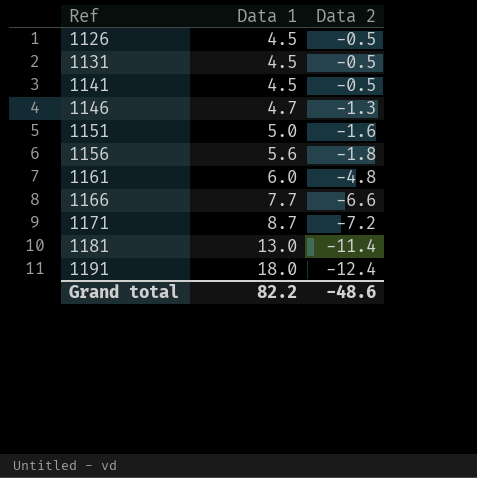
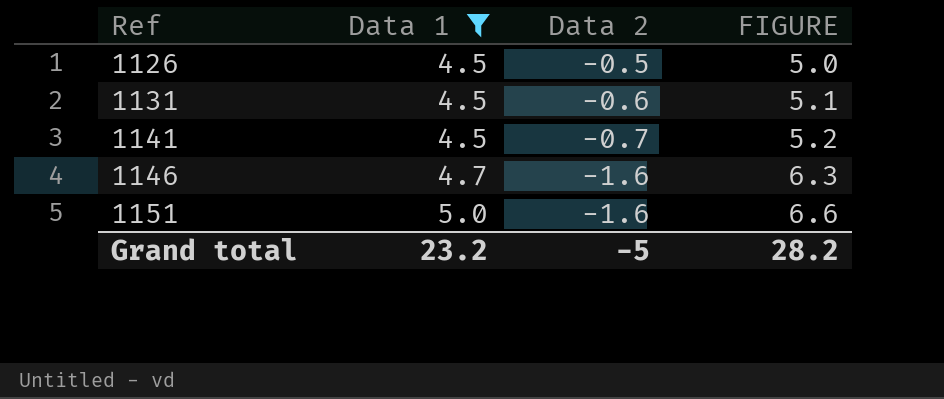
filter: none -> Data 1 <= 5.0
column FIGURE | formula: none -> [Data 1] - [Data 2]
1131 | Data 2: -0.5 -> -0.6
1141 | Data 2: -0.5 -> -0.7
1146 | Data 2: -1.3 -> -1.6
Grand total | Data 1: 82.2 -> 23.2
Grand total | Data 2: -48.6 -> -5

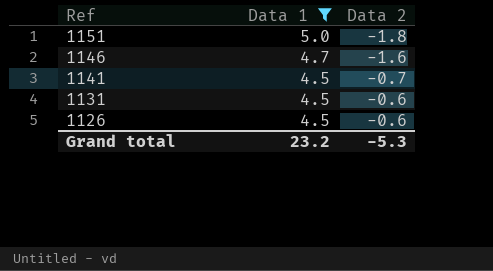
row order: Ref ascending -> Ref descending
column FIGURE | formula: [Data 1] - [Data 2] -> none
1151 | Data 2: -1.6 -> -1.8
1126 | Data 2: -0.5 -> -0.6
Grand total | Data 2: -5 -> -5.3

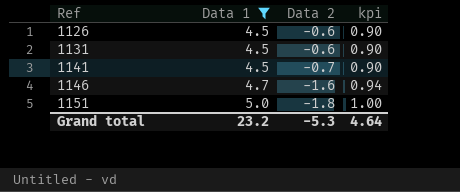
row order: Ref descending -> Ref ascending
column kpi | formula: none -> [Data 1] * 0.2

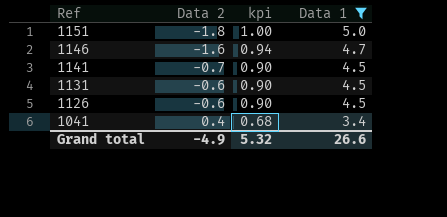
row order: Ref ascending -> Ref descending
column Data 1 | position: 2 -> 4
row 1041: none -> 0.4 | 0.68 | 3.4
Grand total | Data 2: -5.3 -> -4.9
Grand total | kpi: 4.64 -> 5.32
Grand total | Data 1: 23.2 -> 26.6

